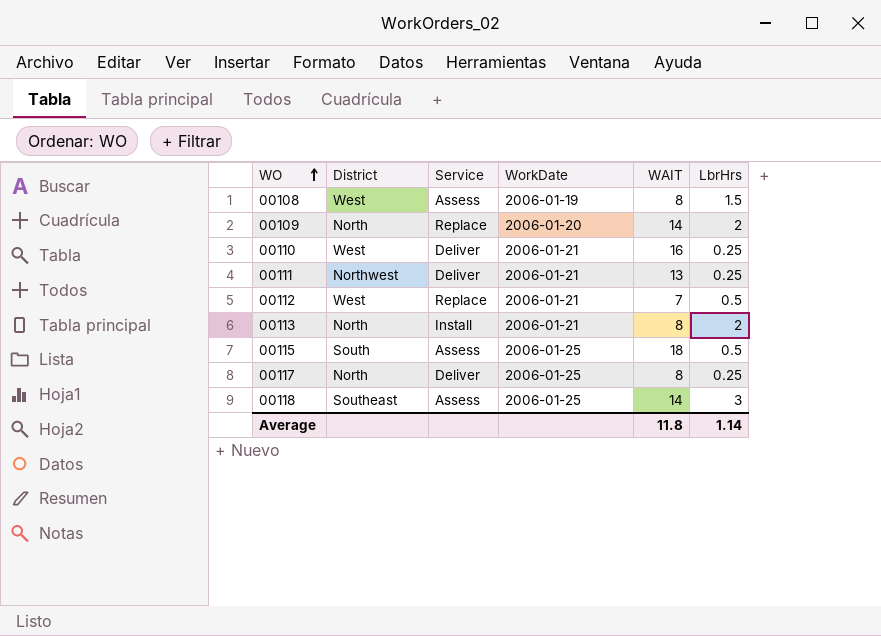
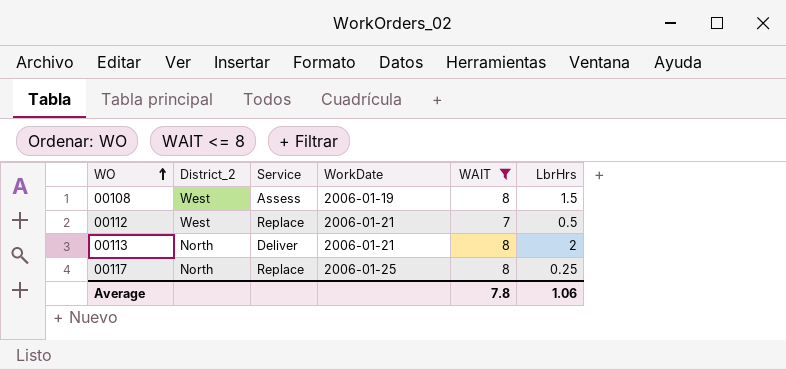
filter: none -> WAIT <= 8
column name: District -> District_2
00113 | Service: Install -> Deliver
00117 | Service: Deliver -> Replace
Average | WAIT: 11.8 -> 7.8
Average | LbrHrs: 1.14 -> 1.06

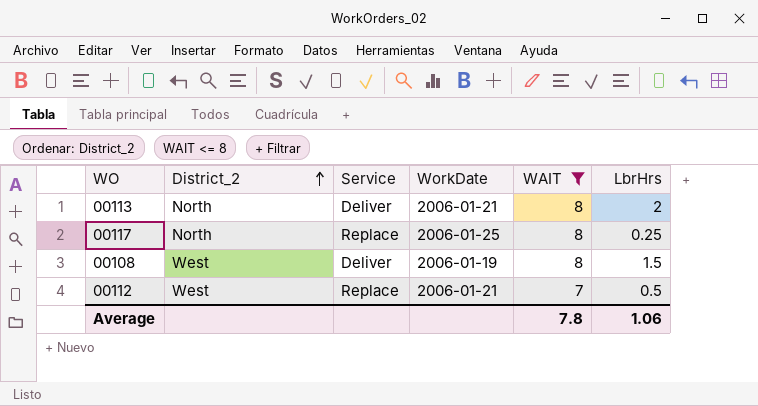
row order: WO ascending -> District_2 ascending
00108 | Service: Assess -> Deliver

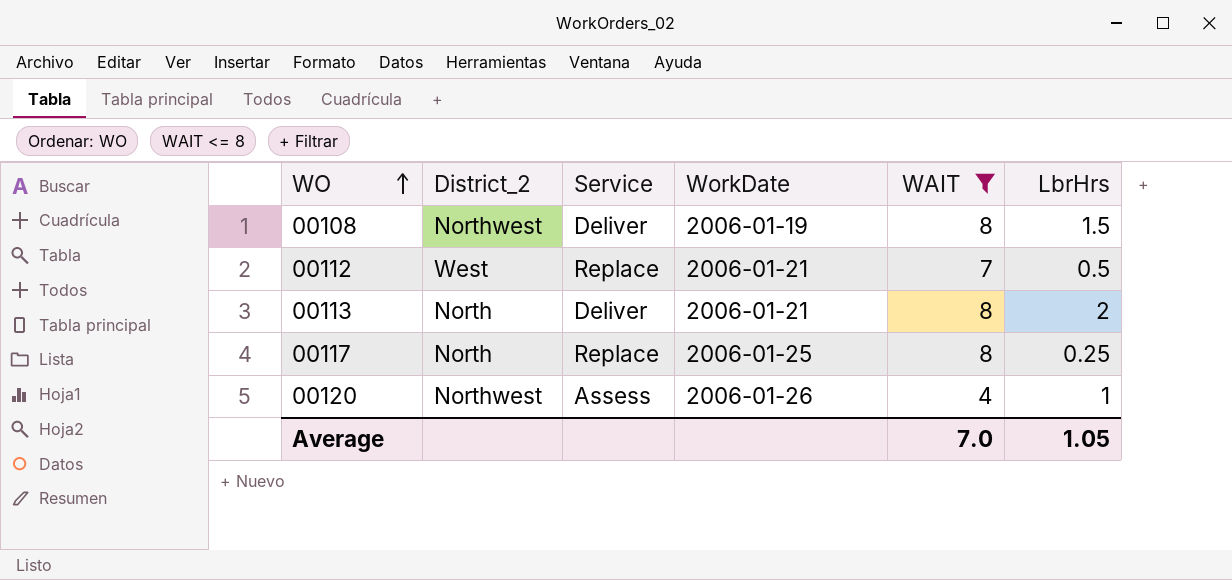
row order: District_2 ascending -> WO ascending
00108 | District_2: West -> Northwest
row 00120: none -> Northwest | Assess | 2006-01-26 | 4 | 1
Average | WAIT: 7.8 -> 7.0
Average | LbrHrs: 1.06 -> 1.05

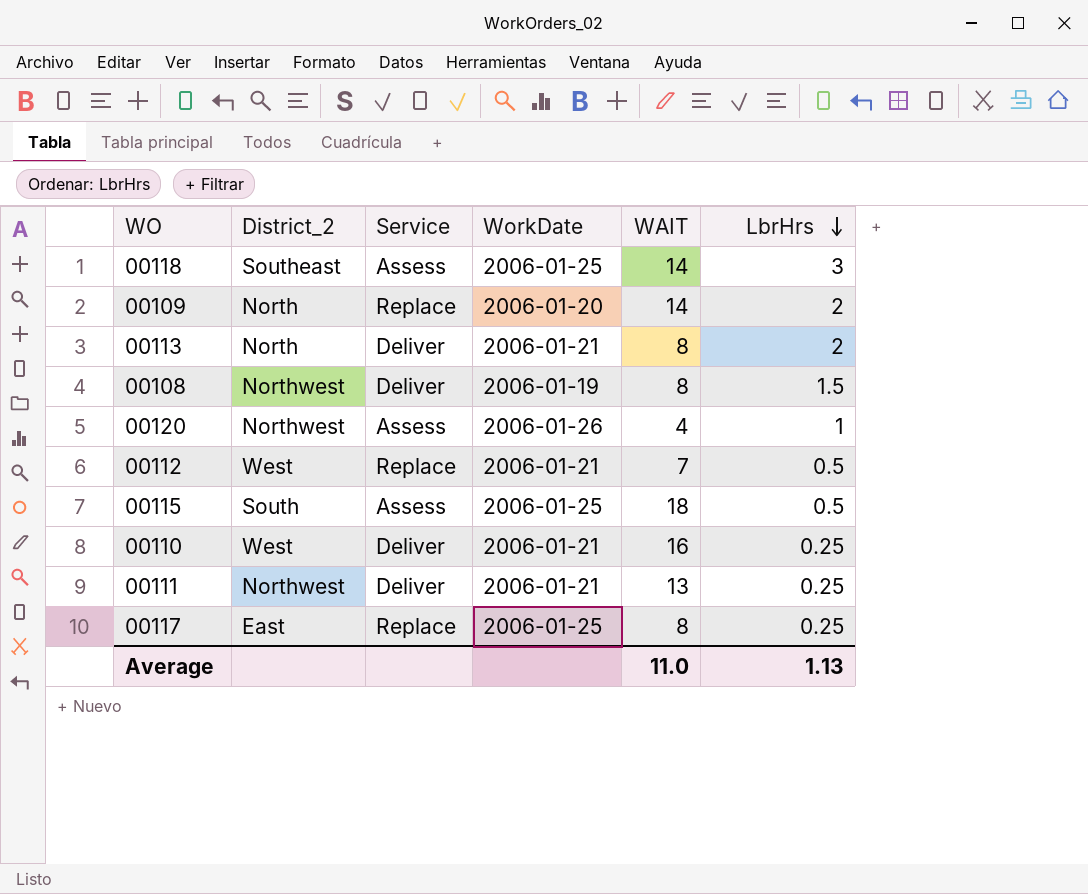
filter: WAIT <= 8 -> none
row order: WO ascending -> LbrHrs descending
00117 | District_2: North -> East
Average | WAIT: 7.0 -> 11.0
Average | LbrHrs: 1.05 -> 1.13

